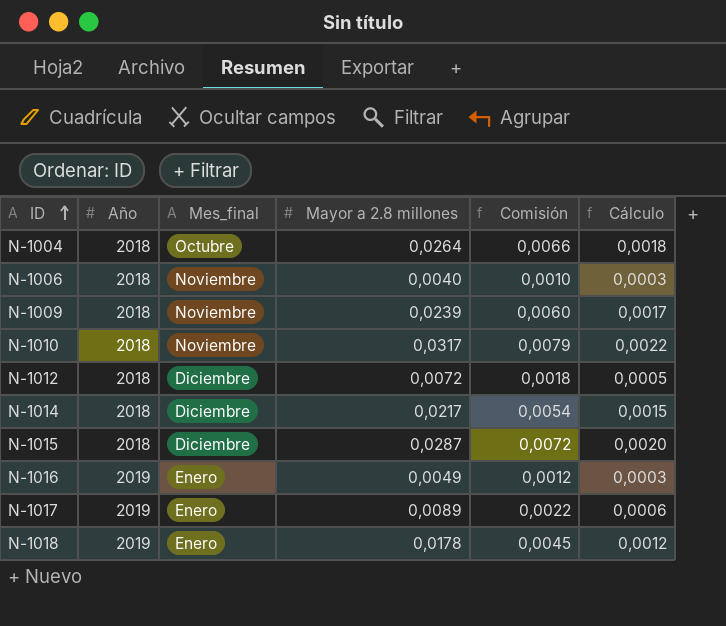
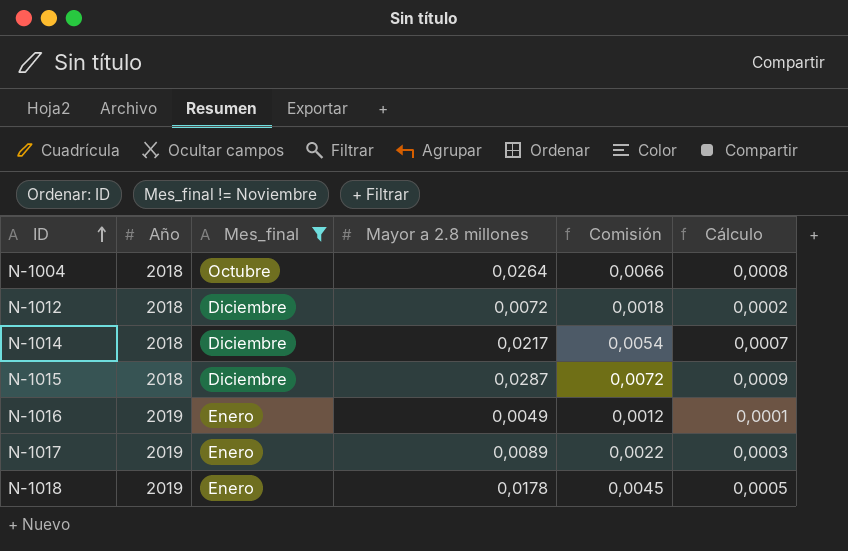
filter: none -> Mes_final != Noviembre
column Cálculo | formula: [Mayor a 2.8 millones] * 0,07 -> [Mayor a 2.8 millones] * 0,03

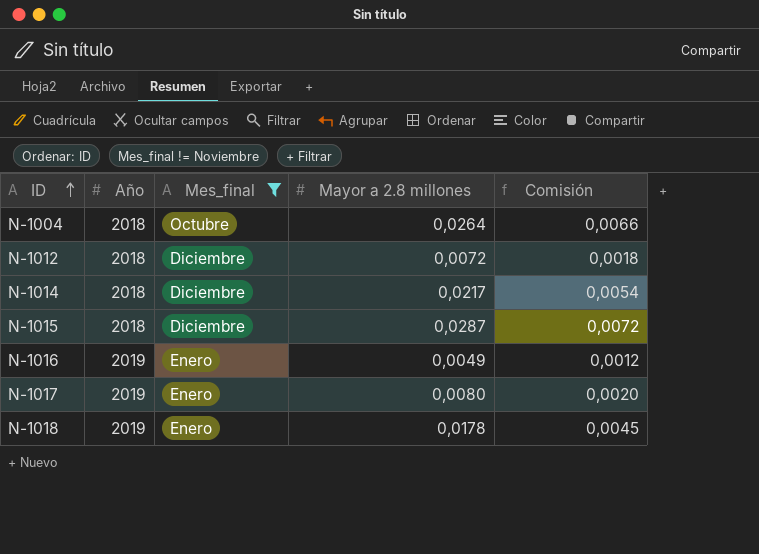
column Cálculo | formula: [Mayor a 2.8 millones] * 0,03 -> none
N-1017 | Mayor a 2.8 millones: 0,0089 -> 0,0080
N-1017 | Comisión: 0,0022 -> 0,0020

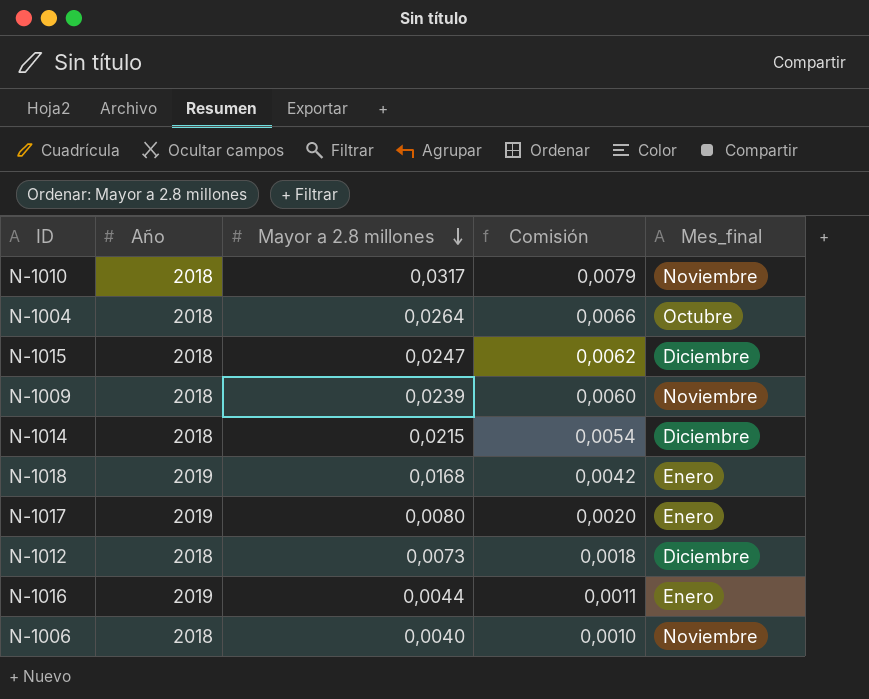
filter: Mes_final != Noviembre -> none
row order: ID ascending -> Mayor a 2.8 millones descending
column Mes_final | position: 3 -> 5
N-1015 | Mayor a 2.8 millones: 0,0287 -> 0,0247
N-1015 | Comisión: 0,0072 -> 0,0062
N-1014 | Mayor a 2.8 millones: 0,0217 -> 0,0215
N-1018 | Mayor a 2.8 millones: 0,0178 -> 0,0168
N-1018 | Comisión: 0,0045 -> 0,0042
N-1012 | Mayor a 2.8 millones: 0,0072 -> 0,0073
N-1016 | Mayor a 2.8 millones: 0,0049 -> 0,0044
N-1016 | Comisión: 0,0012 -> 0,0011

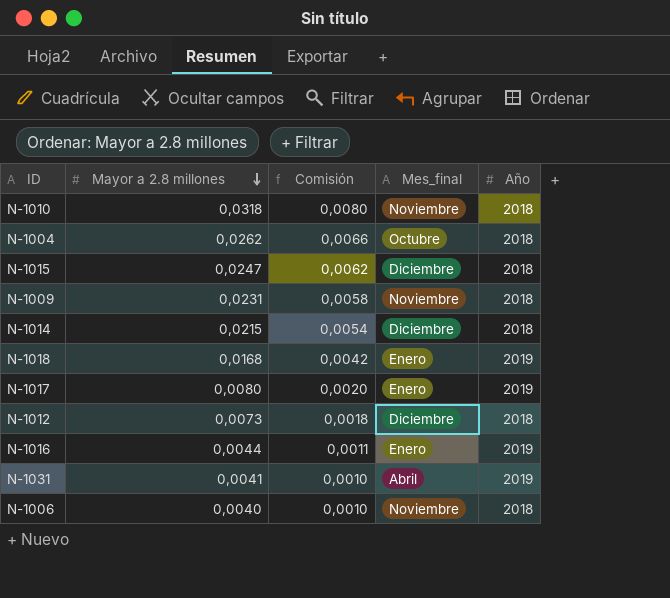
column Año | position: 2 -> 5
N-1010 | Mayor a 2.8 millones: 0,0317 -> 0,0318
N-1010 | Comisión: 0,0079 -> 0,0080
N-1004 | Mayor a 2.8 millones: 0,0264 -> 0,0262
N-1009 | Mayor a 2.8 millones: 0,0239 -> 0,0231
N-1009 | Comisión: 0,0060 -> 0,0058
row N-1031: none -> 0,0041 | 0,0010 | Abril | 2019

